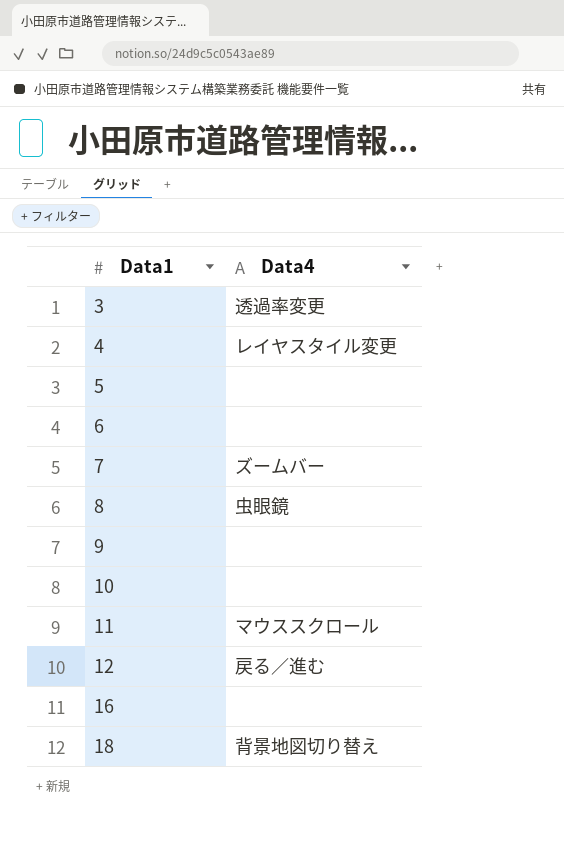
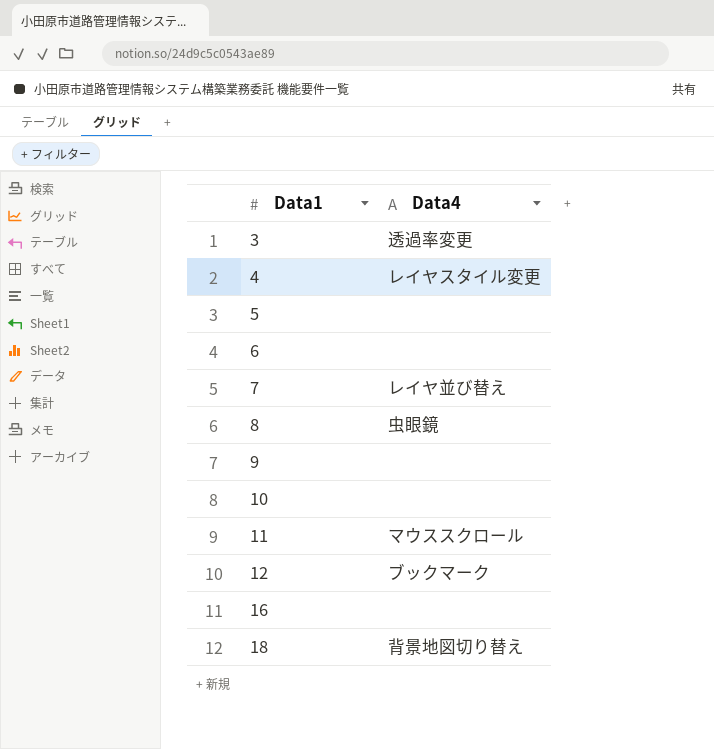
7 | Data4: ズームバー -> レイヤ並び替え
12 | Data4: 戻る／進む -> ブックマーク

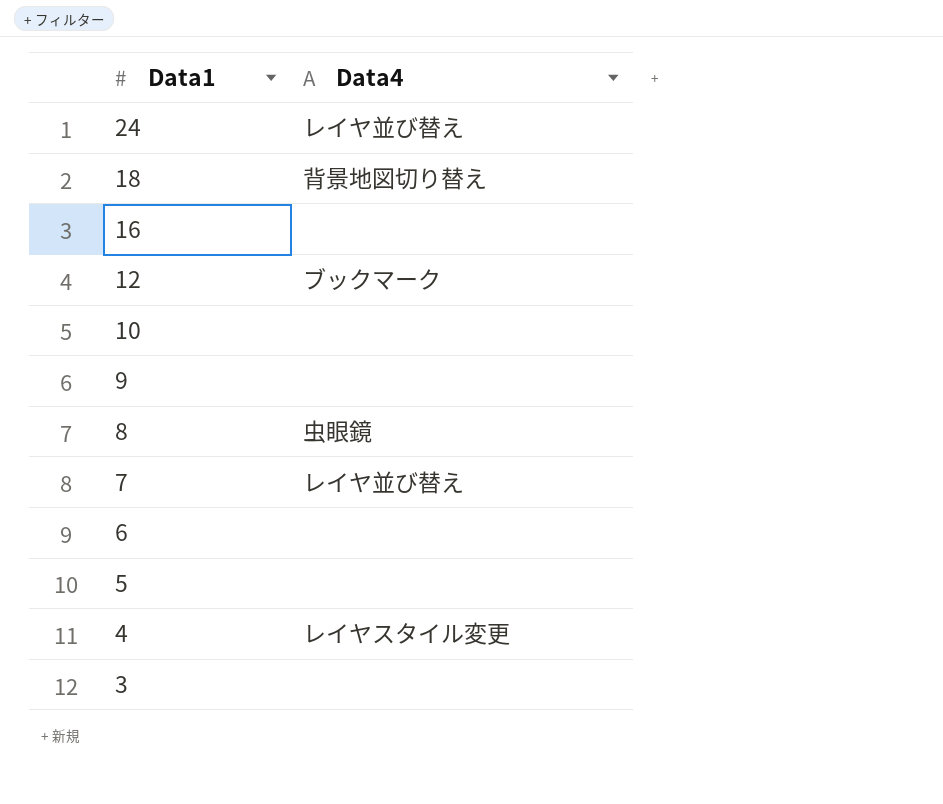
row order: Data1 ascending -> Data1 descending
row 11: マウススクロール -> none
row 24: none -> レイヤ並び替え
3 | Data4: 透過率変更 -> none

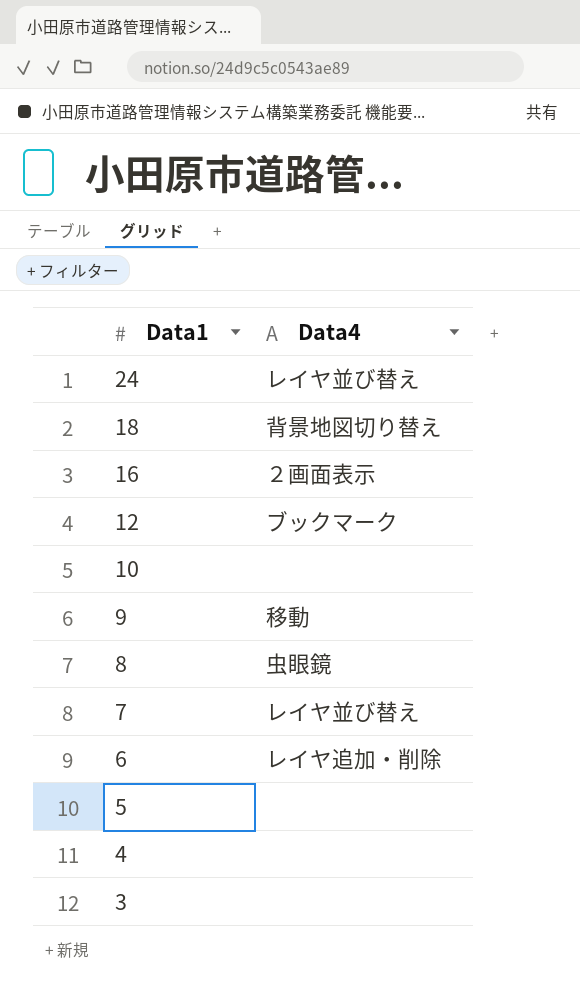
16 | Data4: none -> ２画面表示
9 | Data4: none -> 移動
6 | Data4: none -> レイヤ追加・削除
4 | Data4: レイヤスタイル変更 -> none

